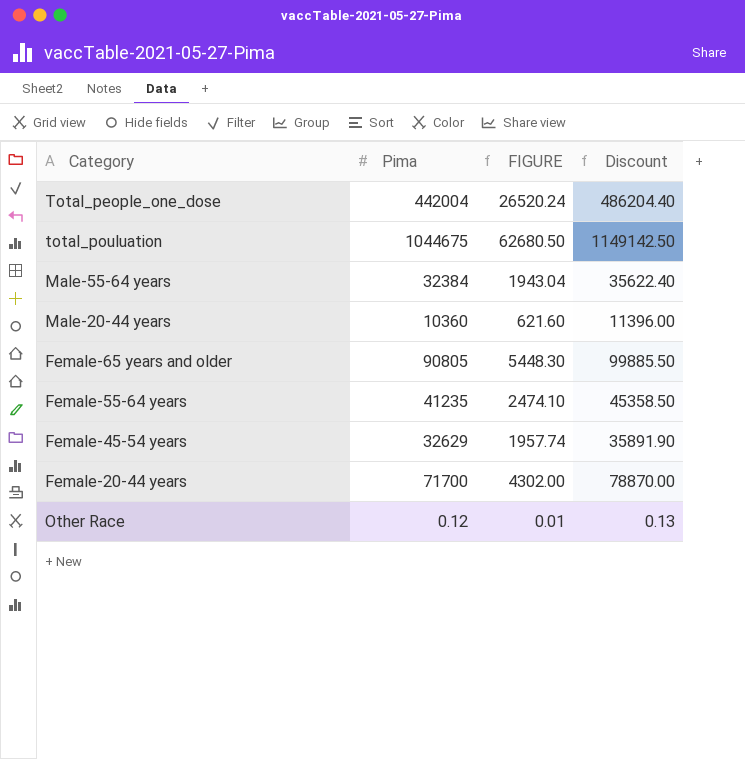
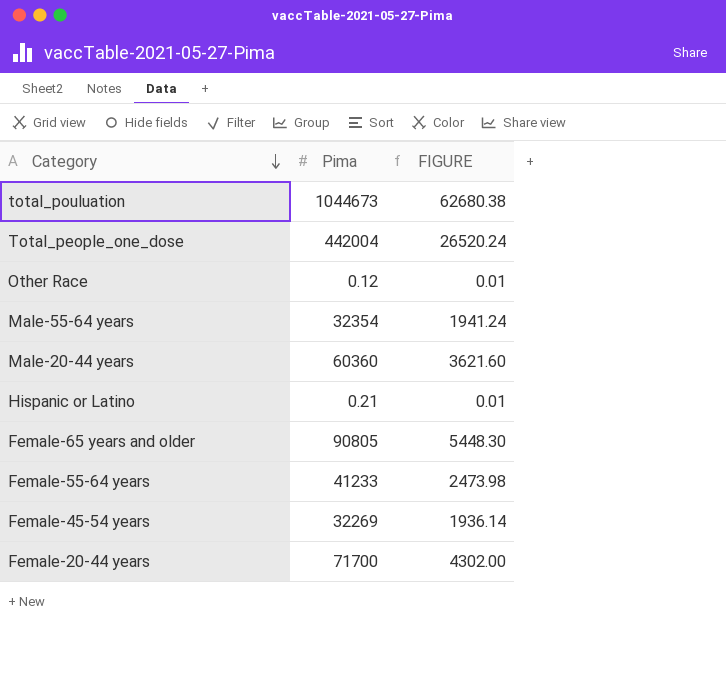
row order: none -> Category descending
column Discount | formula: [Pima] * 1.1 -> none
total_pouluation | Pima: 1044675 -> 1044673
total_pouluation | FIGURE: 62680.50 -> 62680.38
Male-55-64 years | Pima: 32384 -> 32354
Male-55-64 years | FIGURE: 1943.04 -> 1941.24
Male-20-44 years | Pima: 10360 -> 60360
Male-20-44 years | FIGURE: 621.60 -> 3621.60
row Hispanic or Latino: none -> 0.21 | 0.01
Female-55-64 years | Pima: 41235 -> 41233
Female-55-64 years | FIGURE: 2474.10 -> 2473.98
Female-45-54 years | Pima: 32629 -> 32269
Female-45-54 years | FIGURE: 1957.74 -> 1936.14

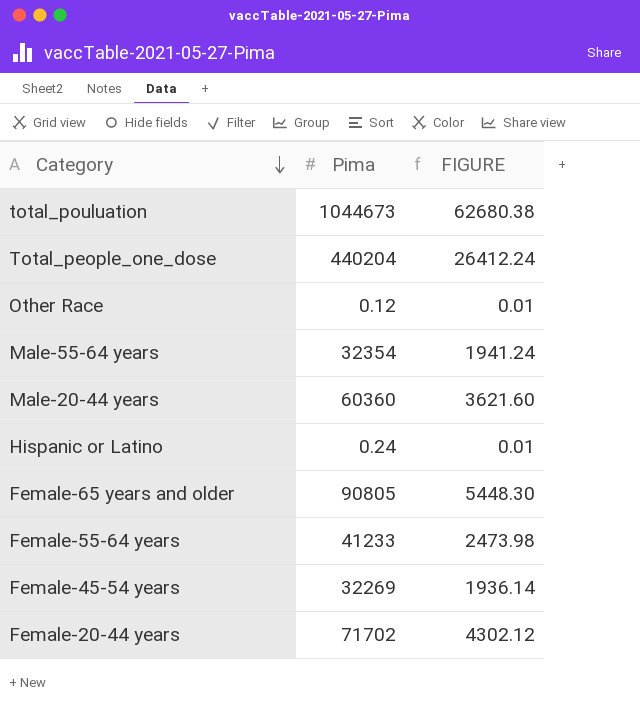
Total_people_one_dose | Pima: 442004 -> 440204
Total_people_one_dose | FIGURE: 26520.24 -> 26412.24
Hispanic or Latino | Pima: 0.21 -> 0.24
Female-20-44 years | Pima: 71700 -> 71702
Female-20-44 years | FIGURE: 4302.00 -> 4302.12

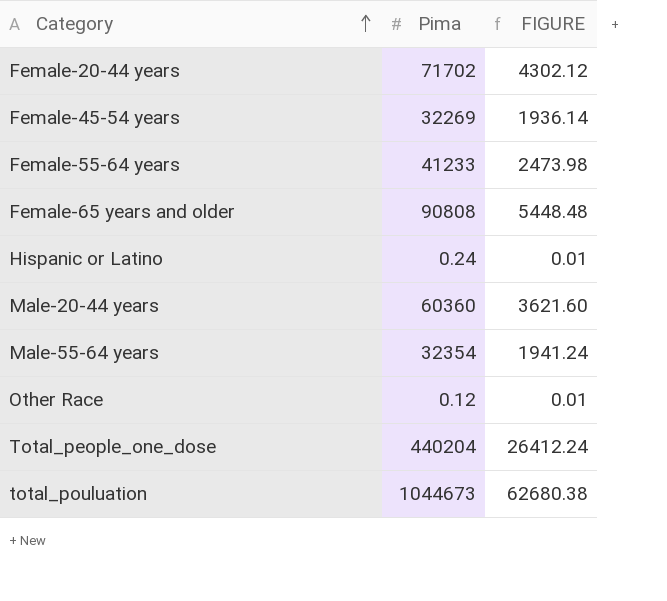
row order: Category descending -> Category ascending
Female-65 years and older | Pima: 90805 -> 90808
Female-65 years and older | FIGURE: 5448.30 -> 5448.48

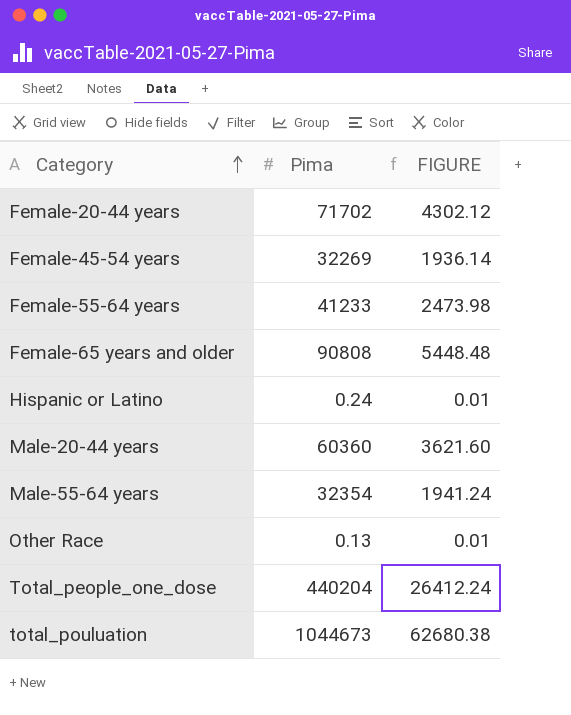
Other Race | Pima: 0.12 -> 0.13

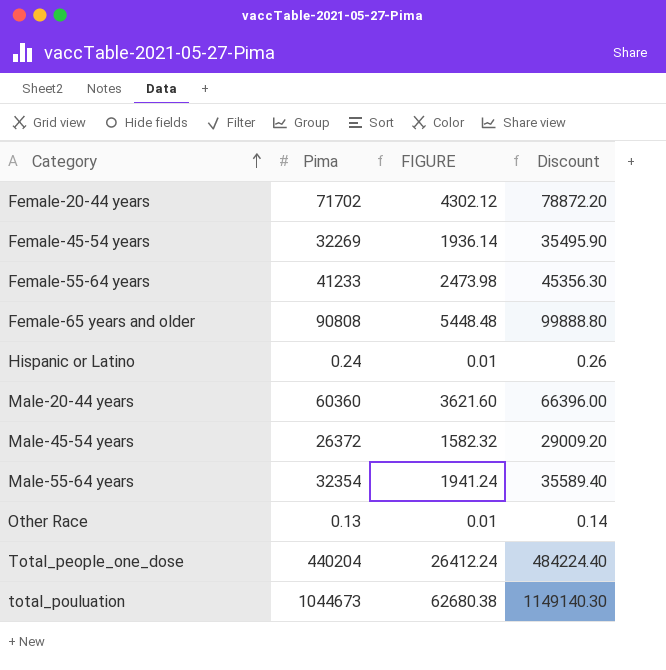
column Discount | formula: none -> [Pima] * 1.1
row Male-45-54 years: none -> 26372 | 1582.32 | 29009.20

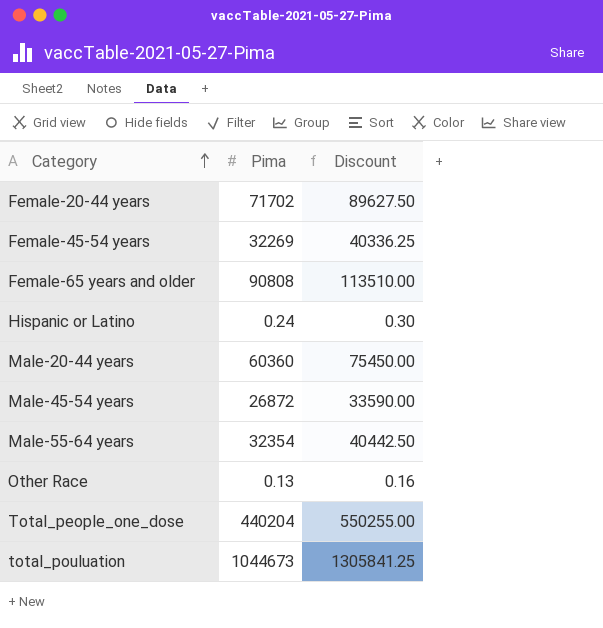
column FIGURE | formula: [Pima] * 0.06 -> none
column Discount | formula: [Pima] * 1.1 -> [Pima] * 1.25
row Female-55-64 years: 41233 | 2473.98 | 45356.30 -> none
Male-45-54 years | Pima: 26372 -> 26872

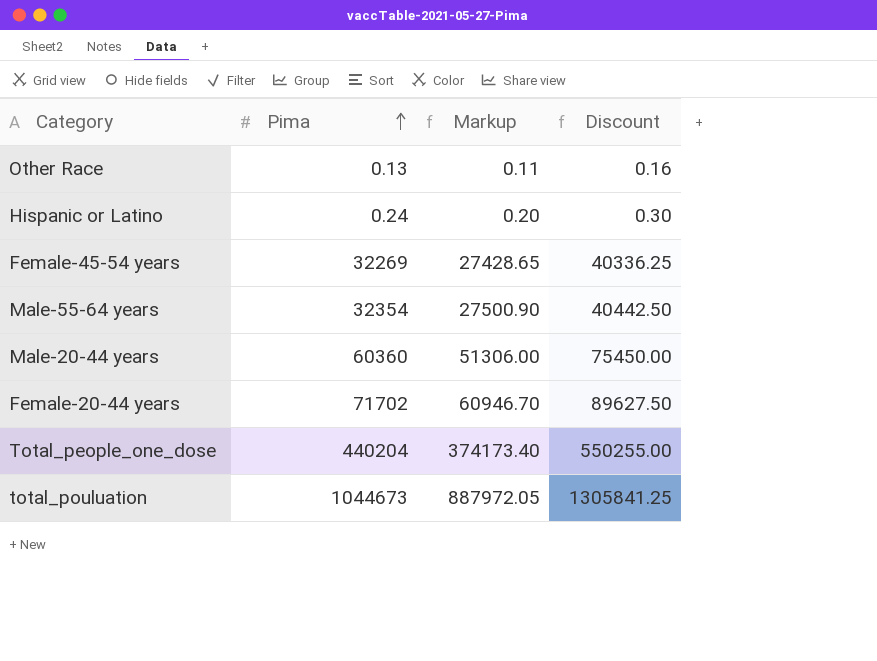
row order: Category ascending -> Pima ascending
column Markup | formula: none -> [Pima] * 0.85
row Female-65 years and older: 90808 | 113510.00 -> none
row Male-45-54 years: 26872 | 33590.00 -> none

